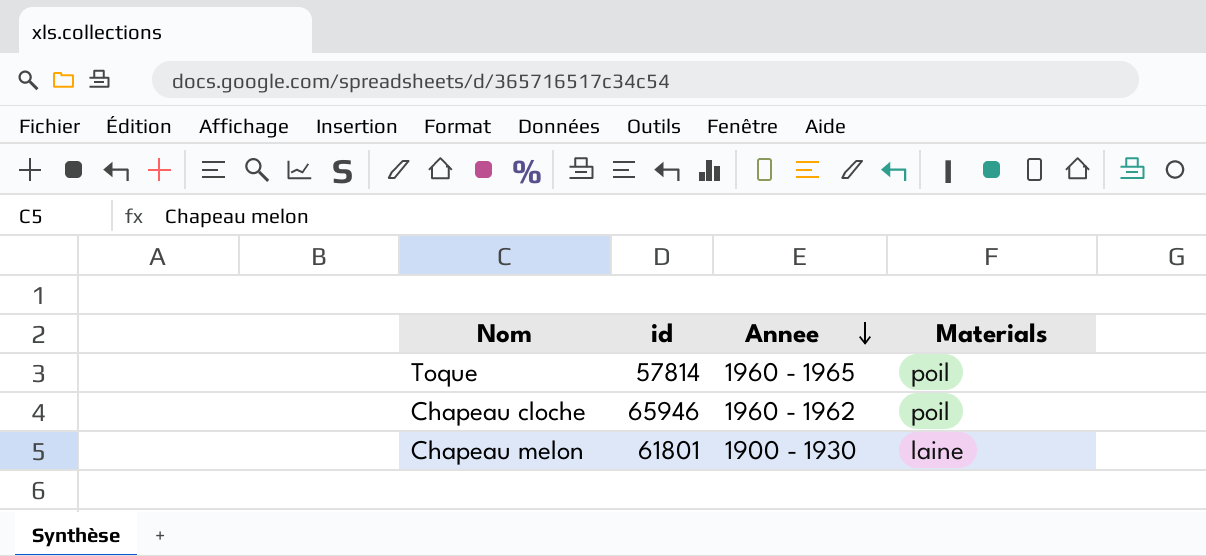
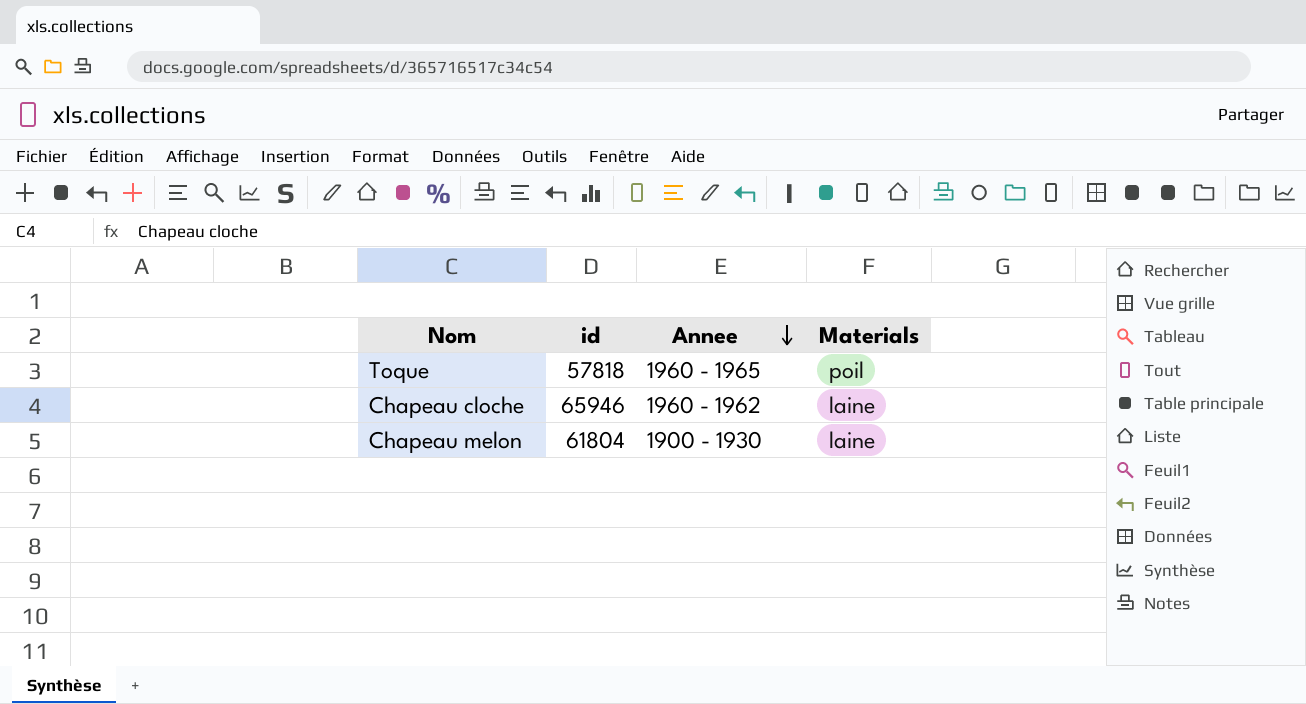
Toque | id: 57814 -> 57818
Chapeau cloche | Materials: poil -> laine
Chapeau melon | id: 61801 -> 61804

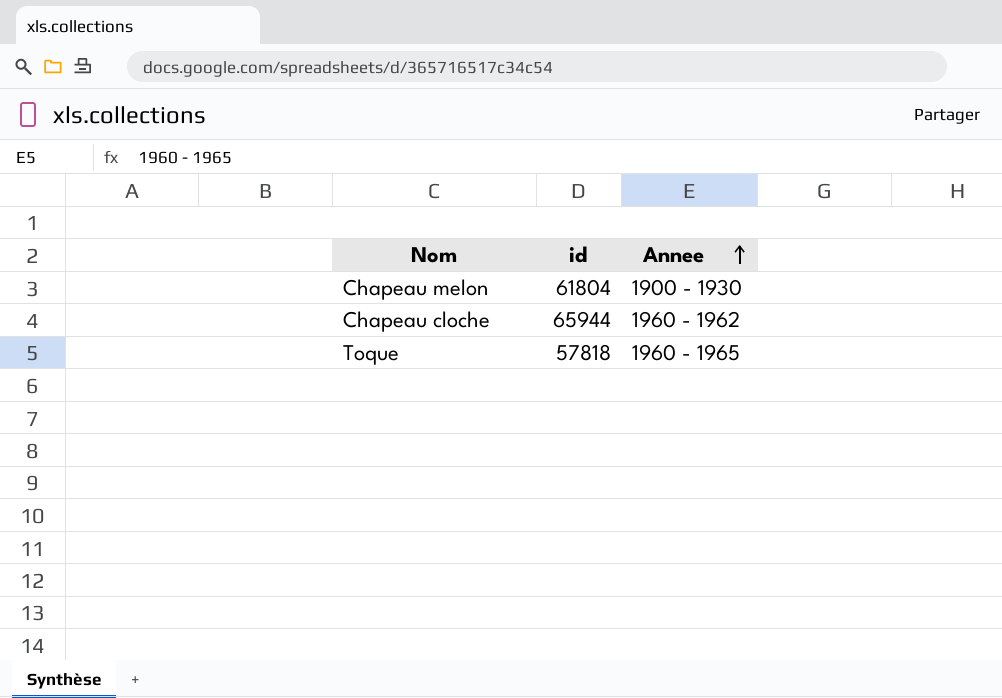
row order: Annee descending -> Annee ascending
column Materials | position: 4 -> none
Chapeau cloche | id: 65946 -> 65944

